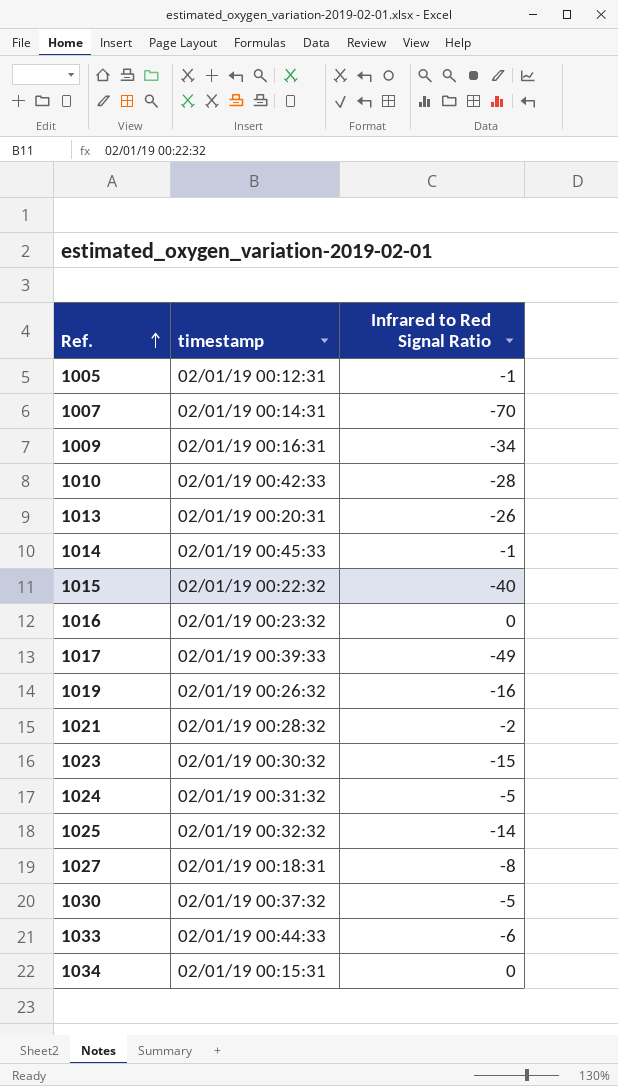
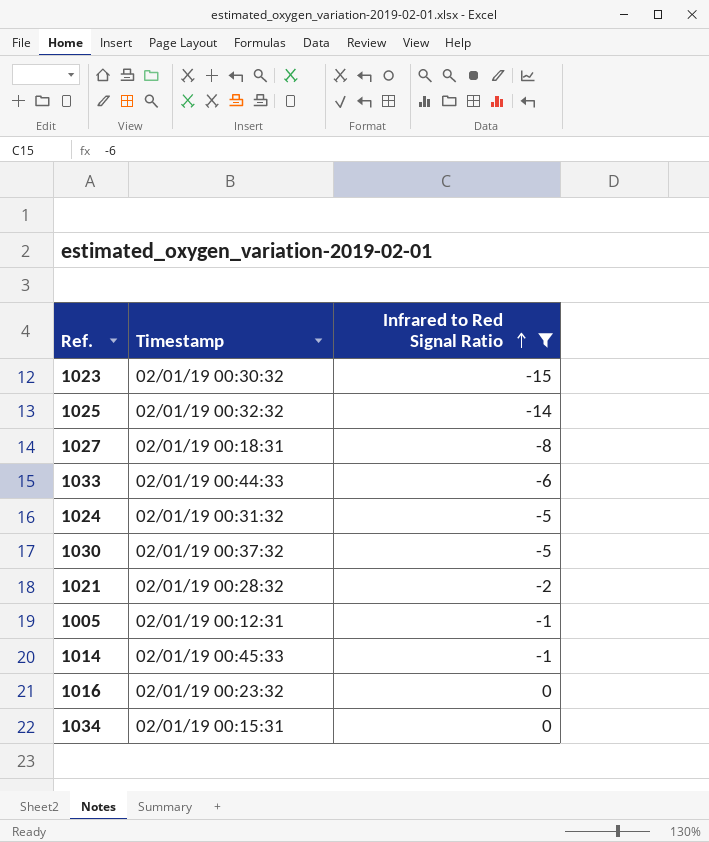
filter: none -> Infrared to Red Signal Ratio >= -15
row order: Ref. ascending -> Infrared to Red Signal Ratio ascending
column name: timestamp -> Timestamp

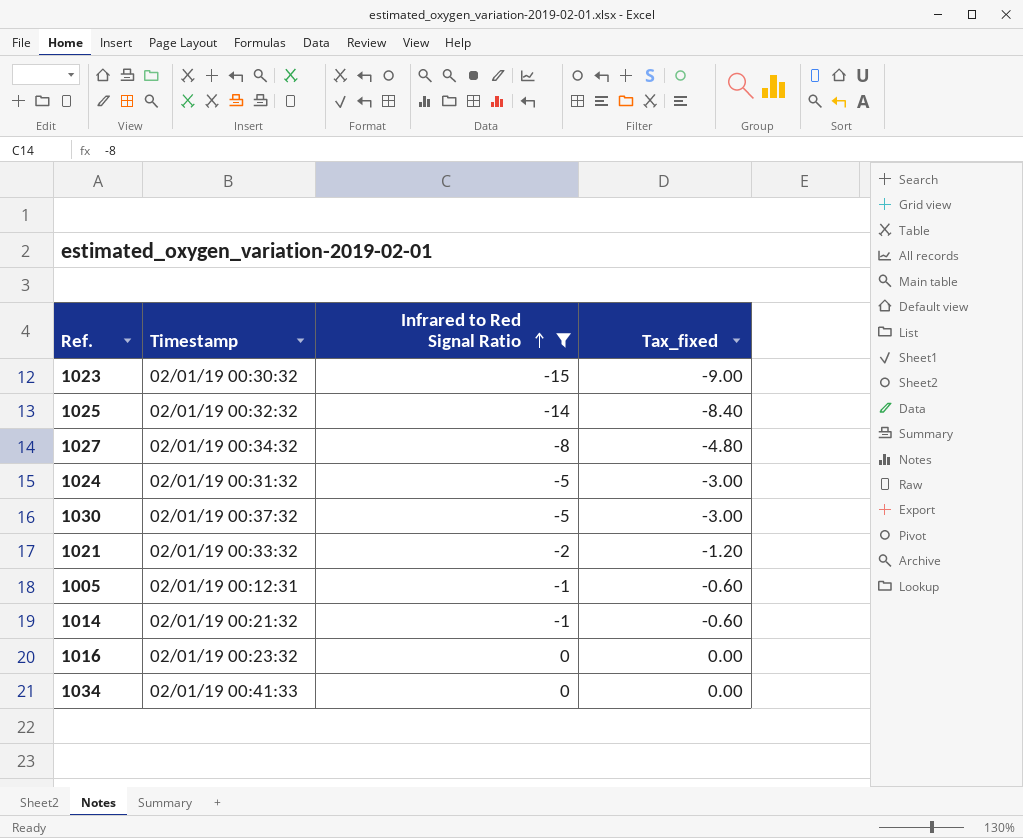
column Tax_fixed | formula: none -> [Infrared to Red Signal Ratio] * 0.6
row 1033: 02/01/19 00:44:33 | -6 -> none
1027 | Timestamp: 02/01/19 00:18:31 -> 02/01/19 00:34:32
1021 | Timestamp: 02/01/19 00:28:32 -> 02/01/19 00:33:32
1014 | Timestamp: 02/01/19 00:45:33 -> 02/01/19 00:21:32
1034 | Timestamp: 02/01/19 00:15:31 -> 02/01/19 00:41:33

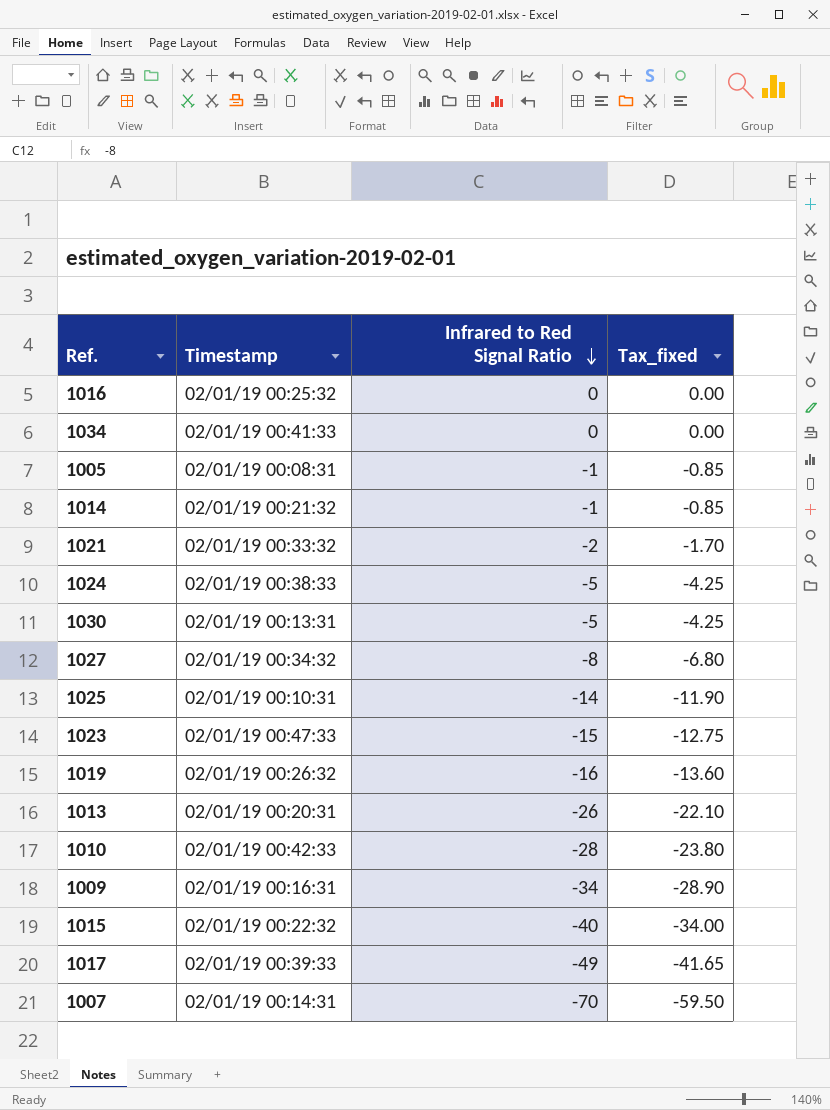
filter: Infrared to Red Signal Ratio >= -15 -> none
row order: Infrared to Red Signal Ratio ascending -> Infrared to Red Signal Ratio descending
column Tax_fixed | formula: [Infrared to Red Signal Ratio] * 0.6 -> [Infrared to Red Signal Ratio] * 0.85
1016 | Timestamp: 02/01/19 00:23:32 -> 02/01/19 00:25:32
1005 | Timestamp: 02/01/19 00:12:31 -> 02/01/19 00:08:31
1024 | Timestamp: 02/01/19 00:31:32 -> 02/01/19 00:38:33
1030 | Timestamp: 02/01/19 00:37:32 -> 02/01/19 00:13:31
1025 | Timestamp: 02/01/19 00:32:32 -> 02/01/19 00:10:31
1023 | Timestamp: 02/01/19 00:30:32 -> 02/01/19 00:47:33

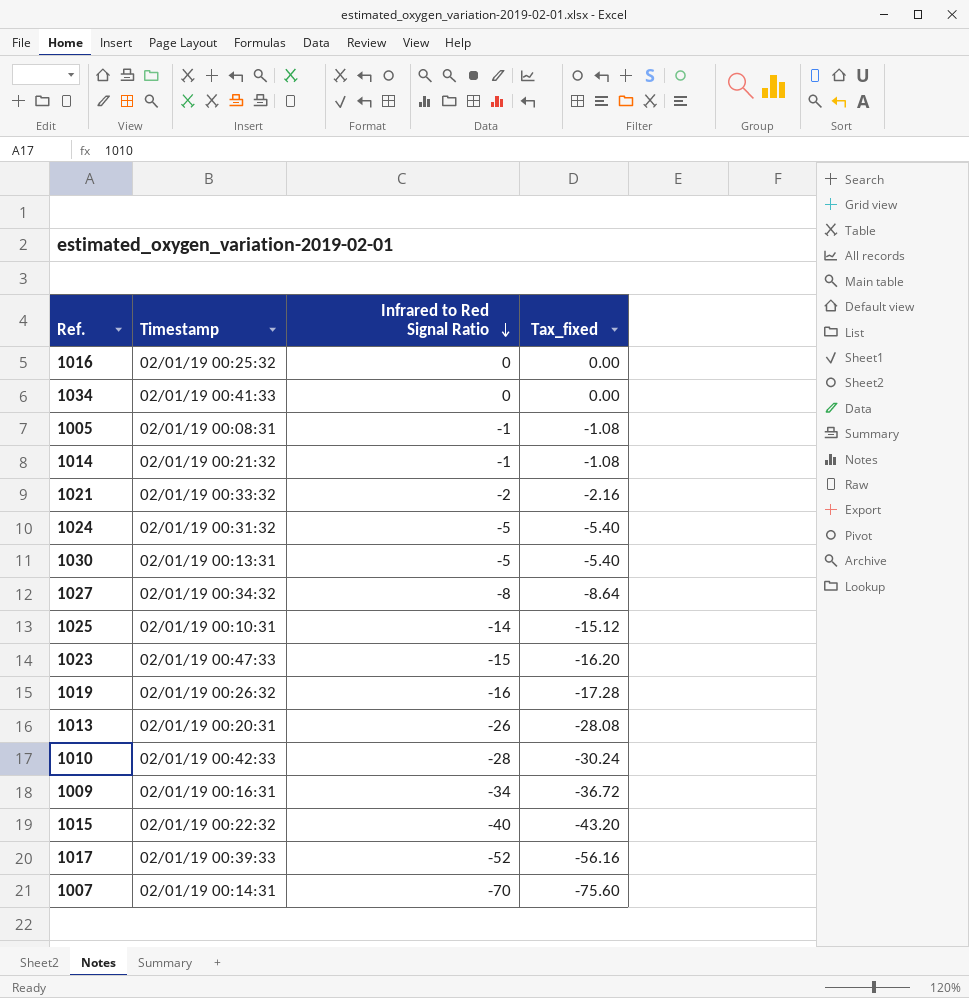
column Tax_fixed | formula: [Infrared to Red Signal Ratio] * 0.85 -> [Infrared to Red Signal Ratio] * 1.08
1024 | Timestamp: 02/01/19 00:38:33 -> 02/01/19 00:31:32
1017 | Infrared to Red Signal Ratio: -49 -> -52

